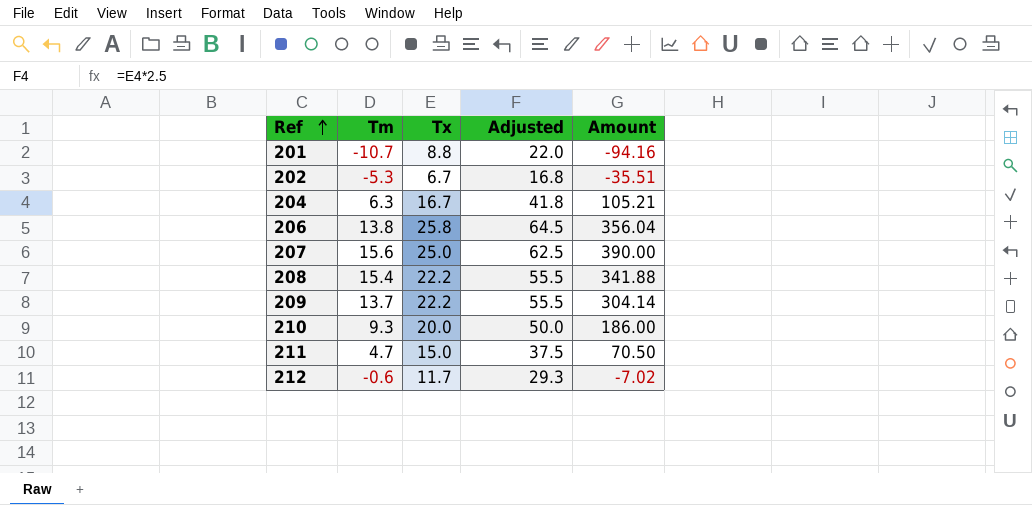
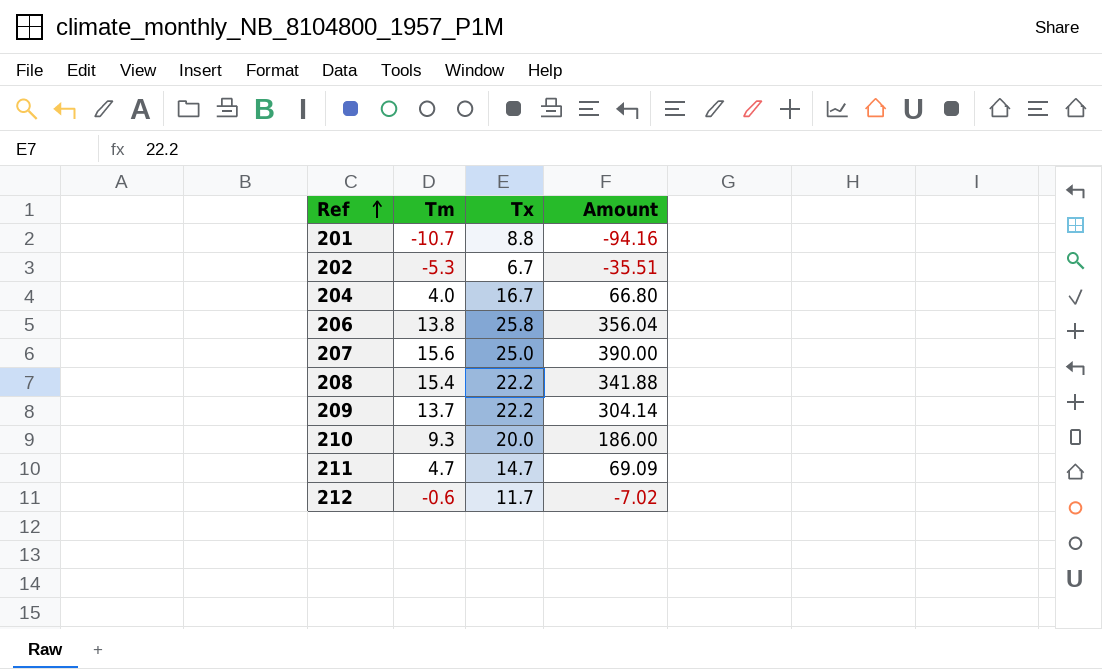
column Adjusted | formula: [Tx] * 2.5 -> none
204 | Tm: 6.3 -> 4.0
204 | Amount: 105.21 -> 66.80
211 | Tx: 15.0 -> 14.7
211 | Amount: 70.50 -> 69.09

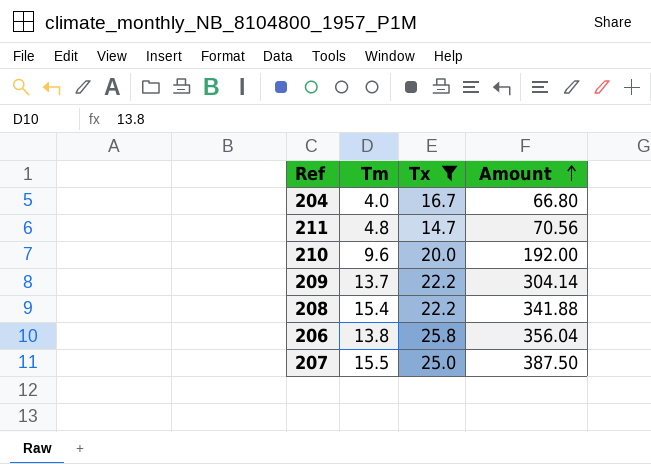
filter: none -> Tx >= 14.7
row order: Ref ascending -> Amount ascending
211 | Tm: 4.7 -> 4.8
211 | Amount: 69.09 -> 70.56
210 | Tm: 9.3 -> 9.6
210 | Amount: 186.00 -> 192.00
207 | Tm: 15.6 -> 15.5
207 | Amount: 390.00 -> 387.50

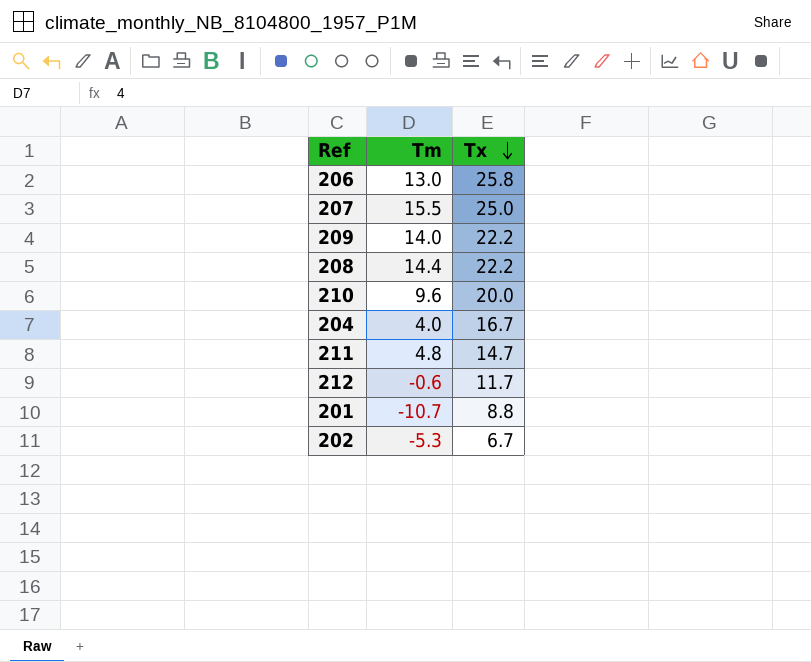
filter: Tx >= 14.7 -> none
row order: Amount ascending -> Tx descending
column Amount | formula: [Tm] * [Tx] -> none
206 | Tm: 13.8 -> 13.0
209 | Tm: 13.7 -> 14.0
208 | Tm: 15.4 -> 14.4

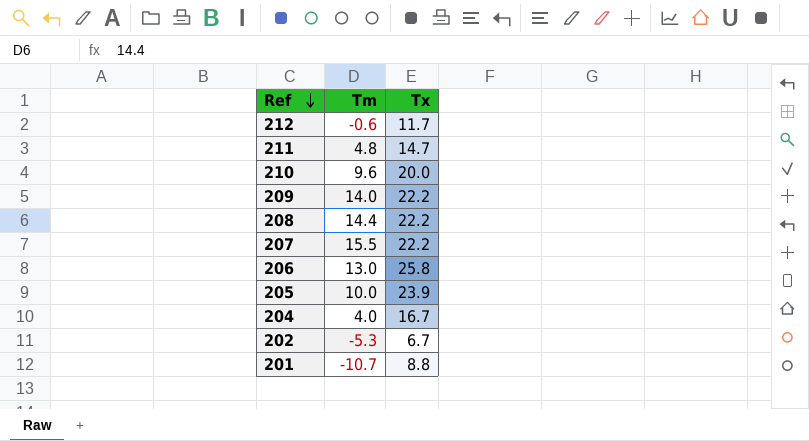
row order: Tx descending -> Ref descending
207 | Tx: 25.0 -> 22.2
row 205: none -> 10.0 | 23.9

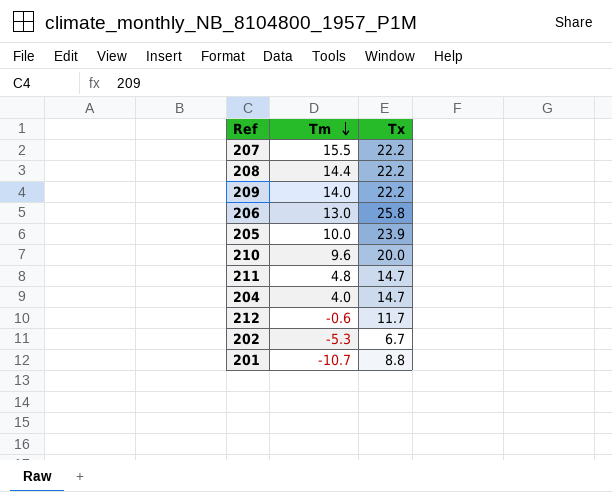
row order: Ref descending -> Tm descending
204 | Tx: 16.7 -> 14.7

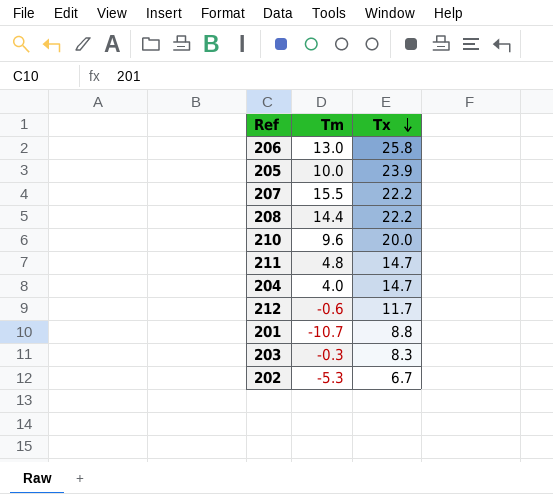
row order: Tm descending -> Tx descending
row 209: 14.0 | 22.2 -> none
row 203: none -> -0.3 | 8.3

